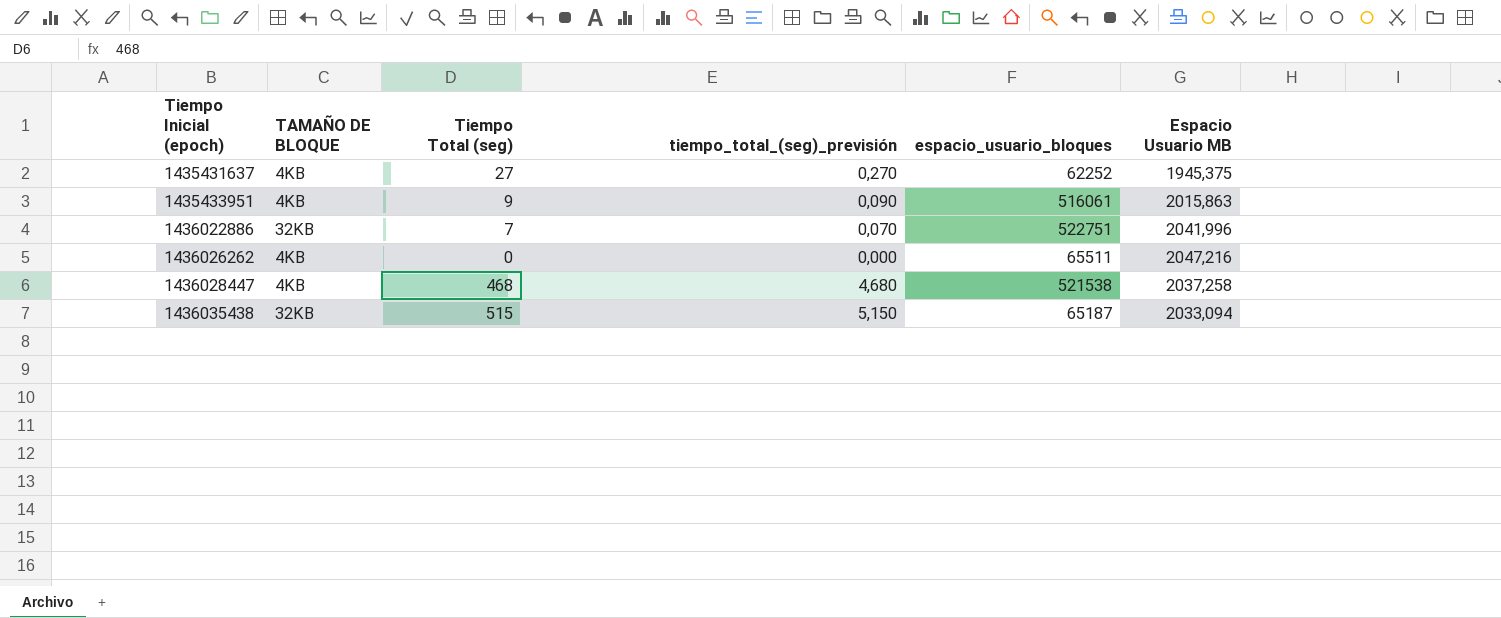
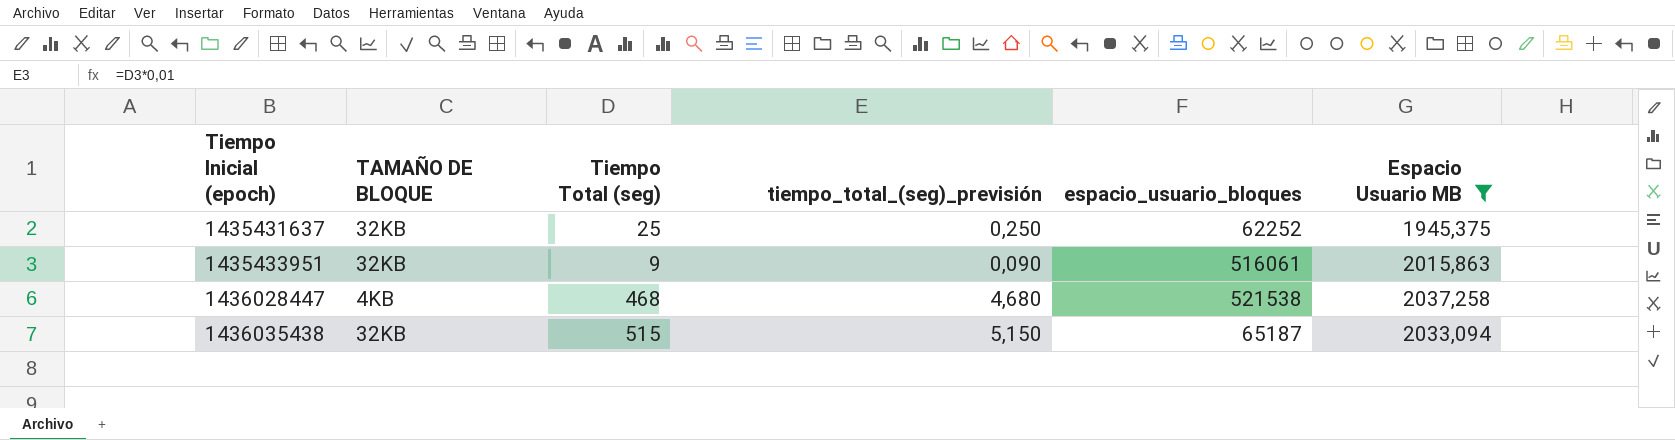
filter: none -> Espacio Usuario MB <= 2037,258
1435431637 | TAMAÑO DE BLOQUE: 4KB -> 32KB
1435431637 | Tiempo Total (seg): 27 -> 25
1435431637 | tiempo_total_(seg)_previsión: 0,270 -> 0,250
1435433951 | TAMAÑO DE BLOQUE: 4KB -> 32KB

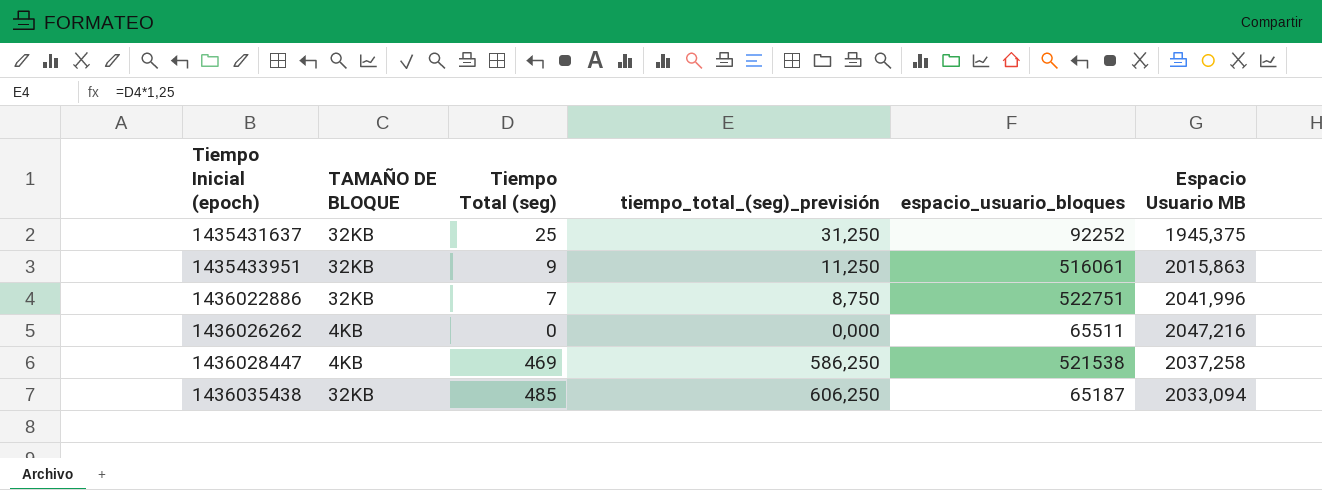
filter: Espacio Usuario MB <= 2037,258 -> none
column tiempo_total_(seg)_previsión | formula: [Tiempo Total (seg)] * 0,01 -> [Tiempo Total (seg)] * 1,25
1435431637 | espacio_usuario_bloques: 62252 -> 92252
1436028447 | Tiempo Total (seg): 468 -> 469
1436035438 | Tiempo Total (seg): 515 -> 485

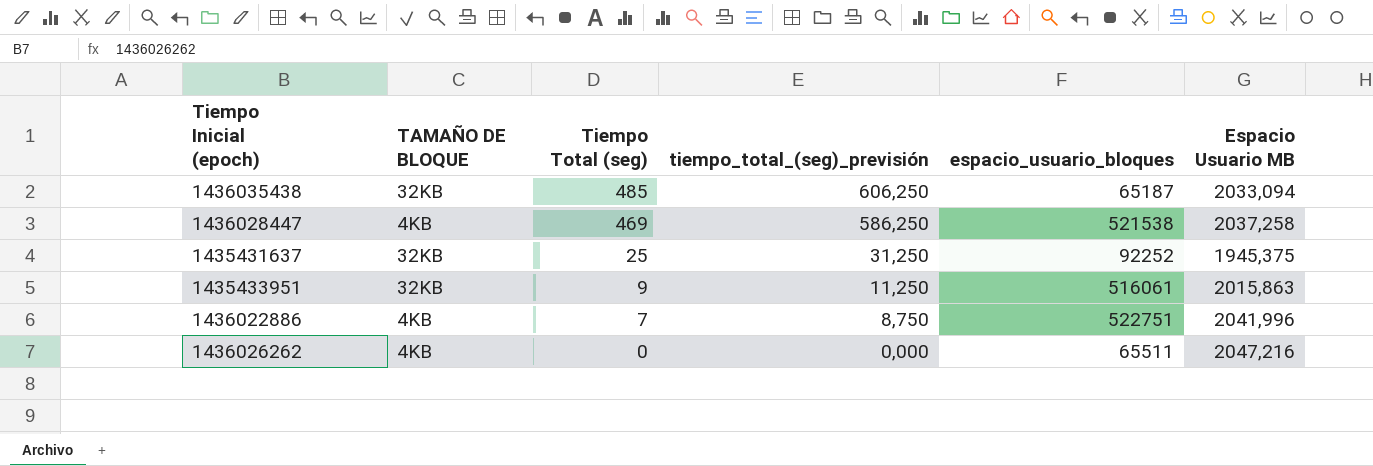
row order: Tiempo Inicial (epoch) ascending -> Tiempo Total (seg) descending
1436022886 | TAMAÑO DE BLOQUE: 32KB -> 4KB

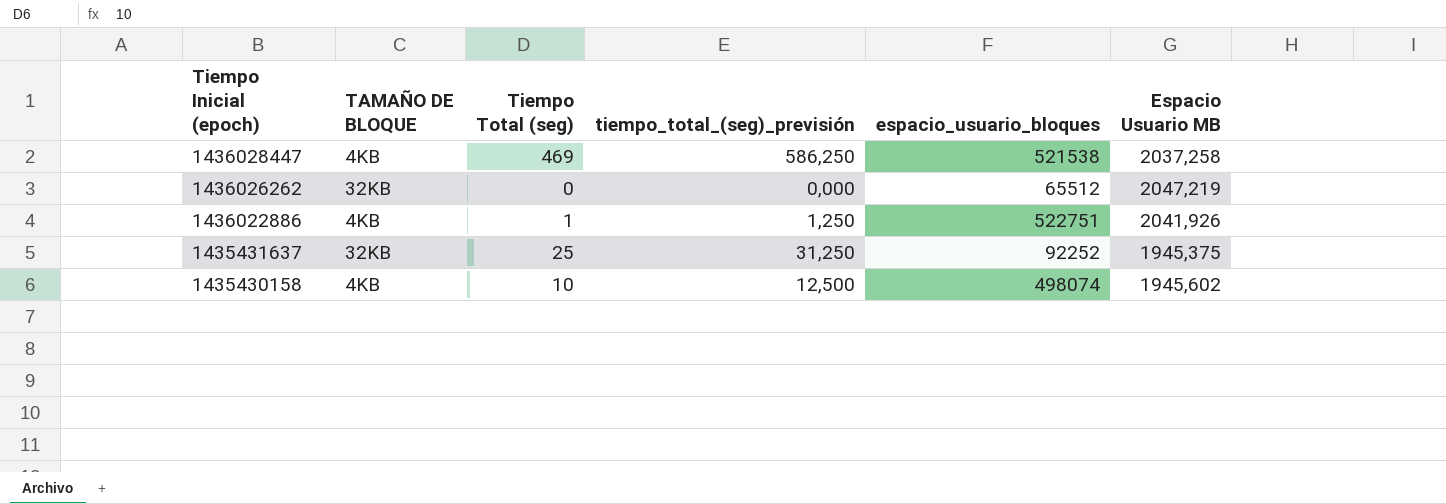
row order: Tiempo Total (seg) descending -> Tiempo Inicial (epoch) descending
row 1436035438: 32KB | 485 | 606,250 | 65187 | 2033,094 -> none
row 1435433951: 32KB | 9 | 11,250 | 516061 | 2015,863 -> none
1436026262 | TAMAÑO DE BLOQUE: 4KB -> 32KB
1436026262 | espacio_usuario_bloques: 65511 -> 65512
1436026262 | Espacio Usuario MB: 2047,216 -> 2047,219
1436022886 | Tiempo Total (seg): 7 -> 1
1436022886 | tiempo_total_(seg)_previsión: 8,750 -> 1,250
1436022886 | Espacio Usuario MB: 2041,996 -> 2041,926
row 1435430158: none -> 4KB | 10 | 12,500 | 498074 | 1945,602

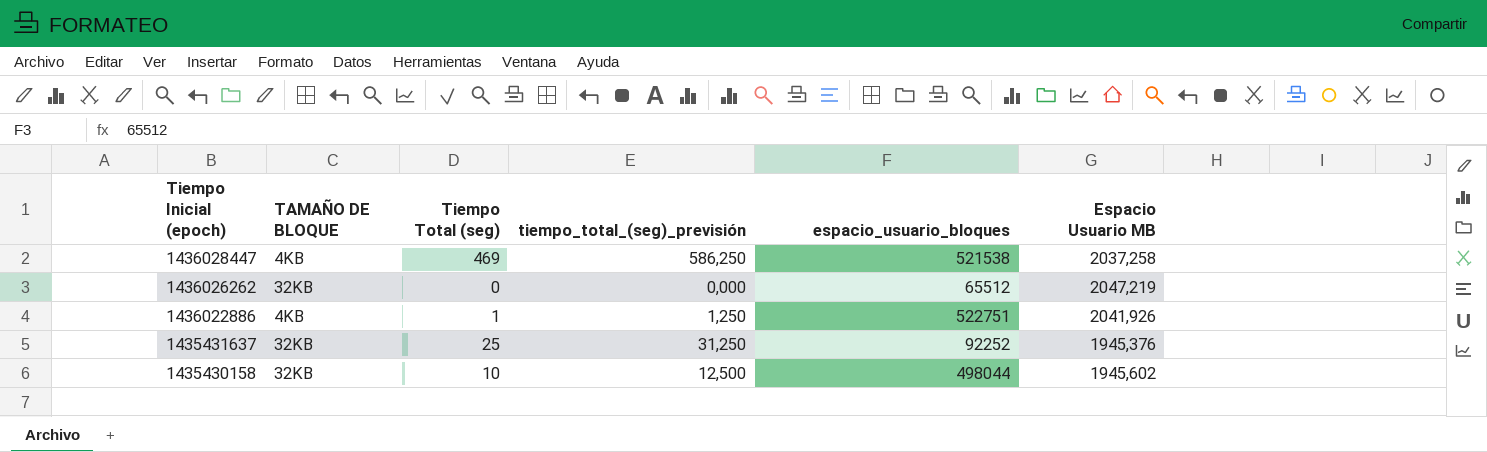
1435431637 | Espacio Usuario MB: 1945,375 -> 1945,376
1435430158 | TAMAÑO DE BLOQUE: 4KB -> 32KB
1435430158 | espacio_usuario_bloques: 498074 -> 498044

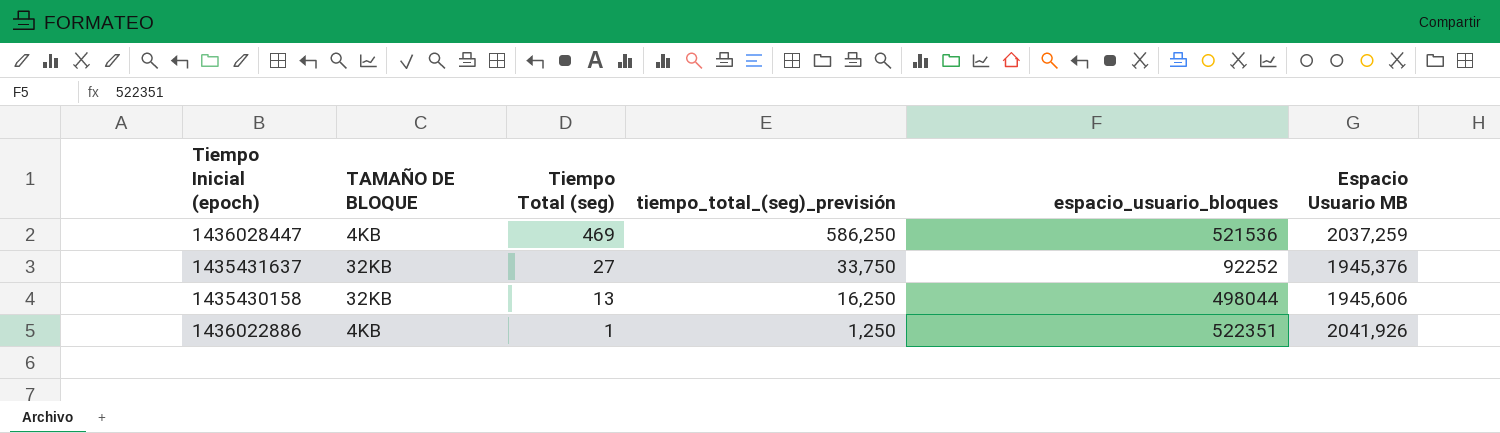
row order: Tiempo Inicial (epoch) descending -> Tiempo Total (seg) descending
row 1436026262: 32KB | 0 | 0,000 | 65512 | 2047,219 -> none
1436028447 | espacio_usuario_bloques: 521538 -> 521536
1436028447 | Espacio Usuario MB: 2037,258 -> 2037,259
1435431637 | Tiempo Total (seg): 25 -> 27
1435431637 | tiempo_total_(seg)_previsión: 31,250 -> 33,750
1435430158 | Tiempo Total (seg): 10 -> 13
1435430158 | tiempo_total_(seg)_previsión: 12,500 -> 16,250
1435430158 | Espacio Usuario MB: 1945,602 -> 1945,606
1436022886 | espacio_usuario_bloques: 522751 -> 522351

